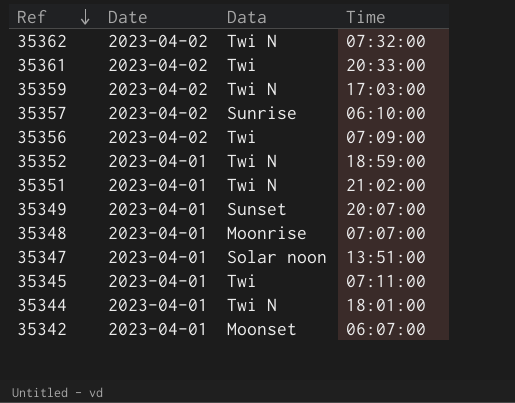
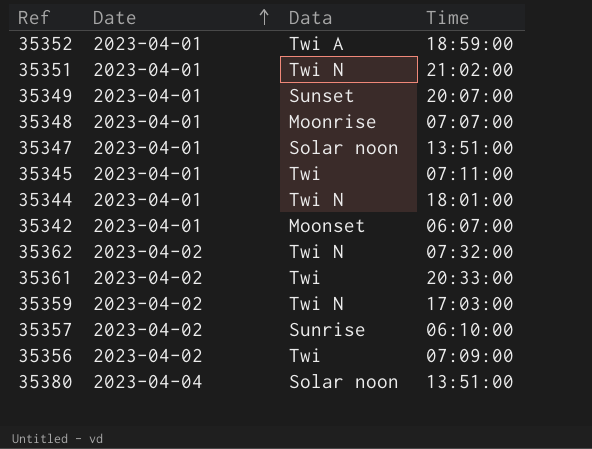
row order: Ref descending -> Date ascending
35352 | Data: Twi N -> Twi A
row 35380: none -> 2023-04-04 | Solar noon | 13:51:00

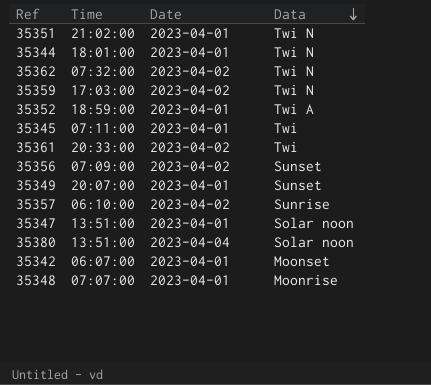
row order: Date ascending -> Data descending
column Time | position: 4 -> 2
35356 | Data: Twi -> Sunset

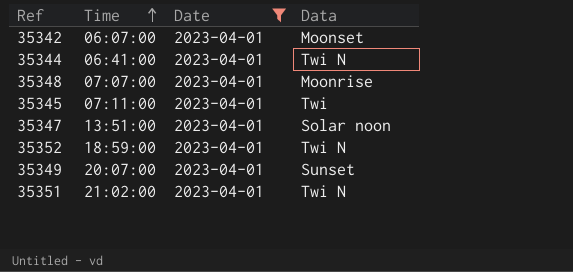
filter: none -> Date = 2023-04-01
row order: Data descending -> Time ascending
35344 | Time: 18:01:00 -> 06:41:00
35352 | Data: Twi A -> Twi N

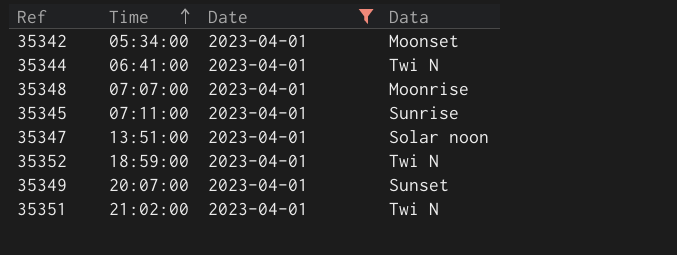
35342 | Time: 06:07:00 -> 05:34:00
35345 | Data: Twi -> Sunrise

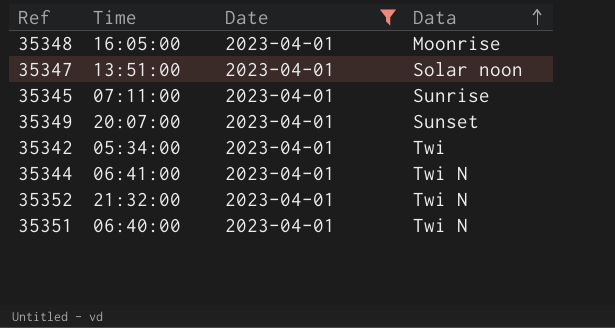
row order: Time ascending -> Data ascending
35348 | Time: 07:07:00 -> 16:05:00
35342 | Data: Moonset -> Twi
35352 | Time: 18:59:00 -> 21:32:00
35351 | Time: 21:02:00 -> 06:40:00

